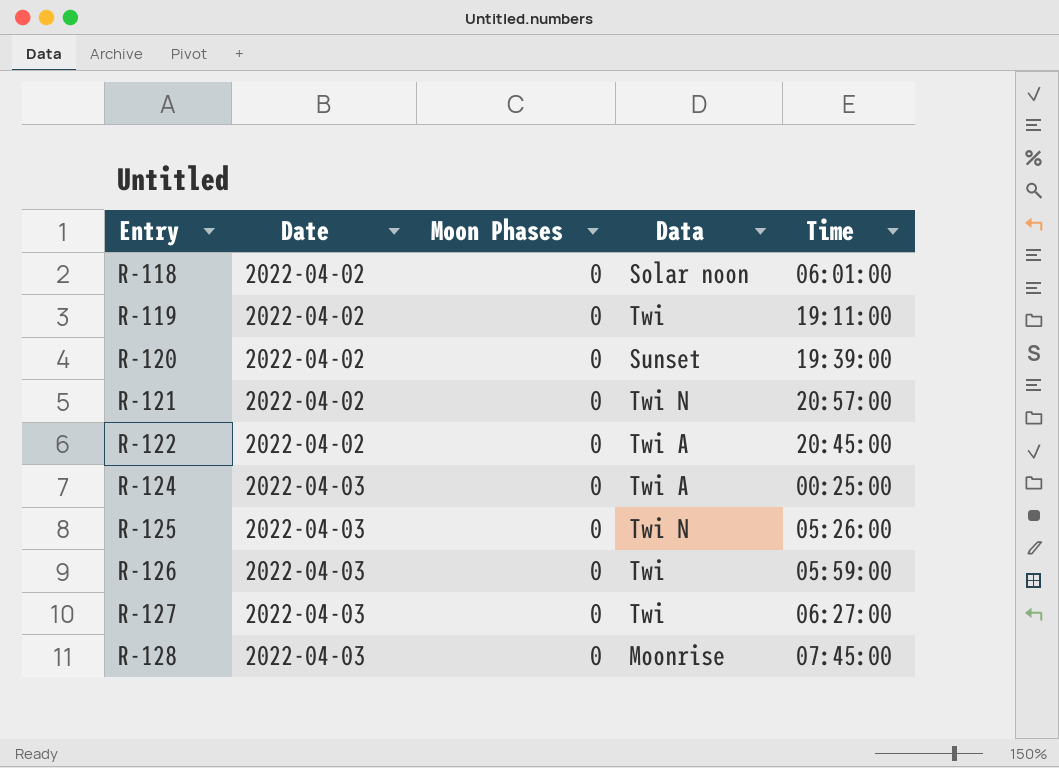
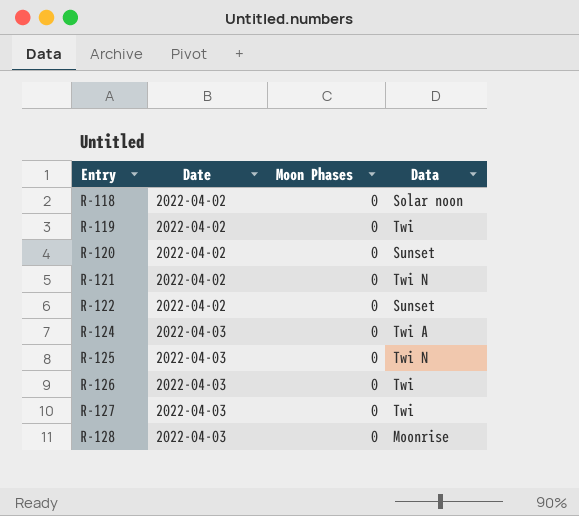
column Time | position: 5 -> none
R-122 | Data: Twi A -> Sunset

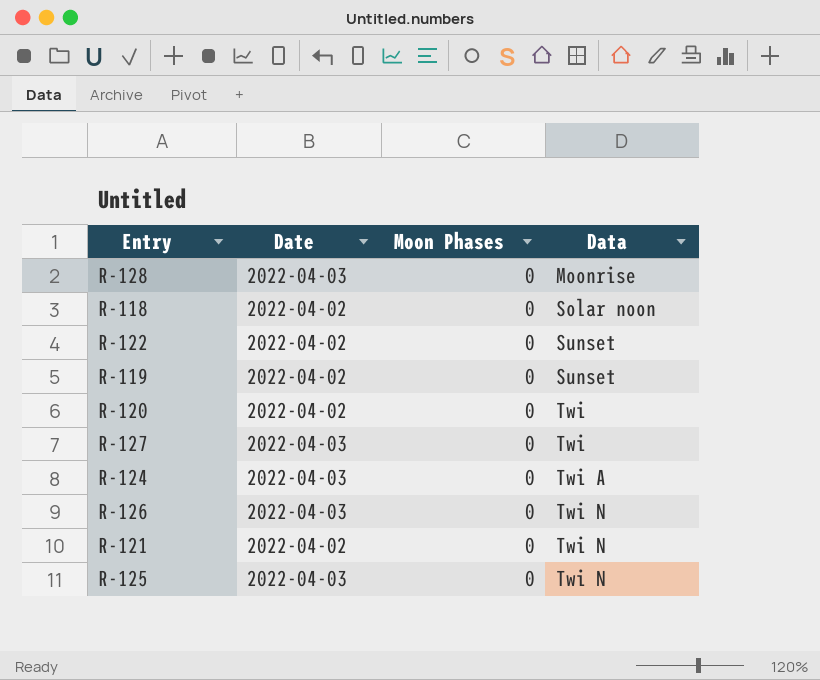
row order: Entry ascending -> Data ascending
R-119 | Data: Twi -> Sunset
R-120 | Data: Sunset -> Twi
R-126 | Data: Twi -> Twi N

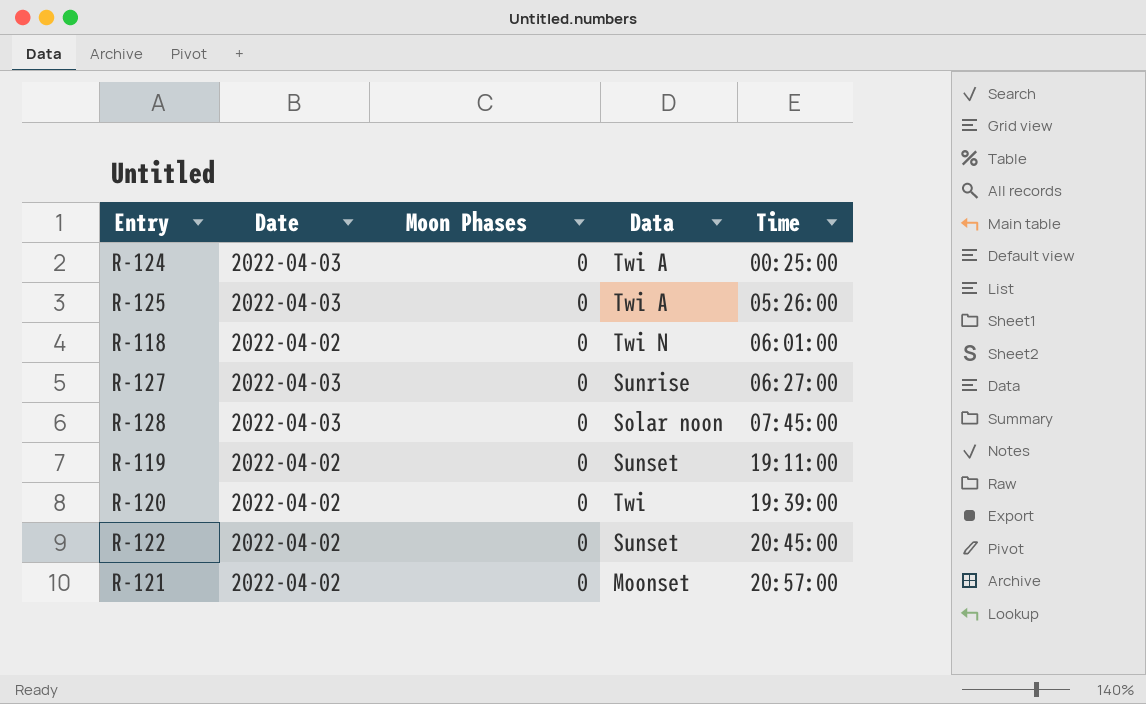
row order: Data ascending -> Time ascending
column Time | position: none -> 5
row R-126: 2022-04-03 | 0 | Twi N -> none
R-125 | Data: Twi N -> Twi A
R-118 | Data: Solar noon -> Twi N
R-127 | Data: Twi -> Sunrise
R-128 | Data: Moonrise -> Solar noon
R-121 | Data: Twi N -> Moonset

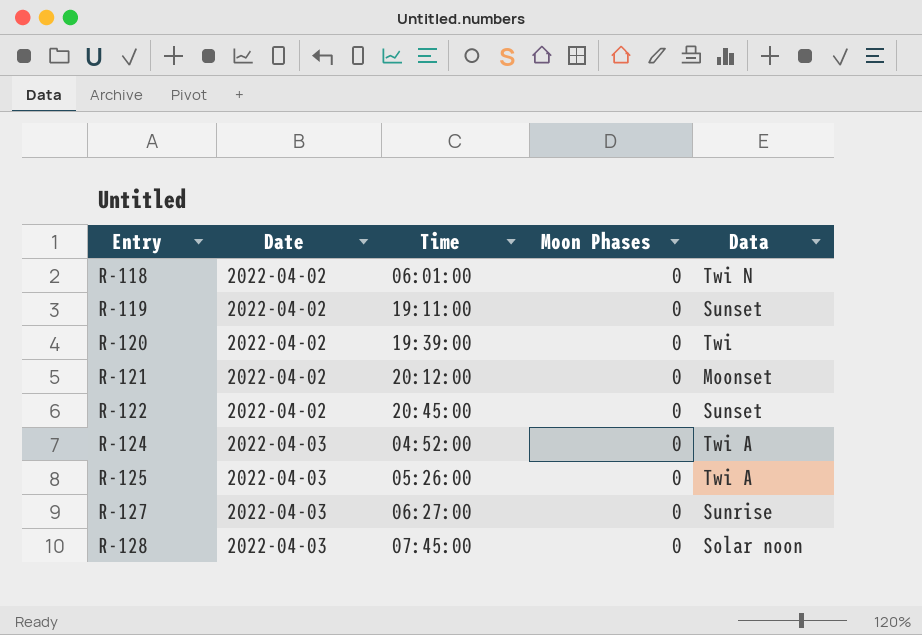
row order: Time ascending -> Entry ascending
column Time | position: 5 -> 3
R-121 | Time: 20:57:00 -> 20:12:00
R-124 | Time: 00:25:00 -> 04:52:00

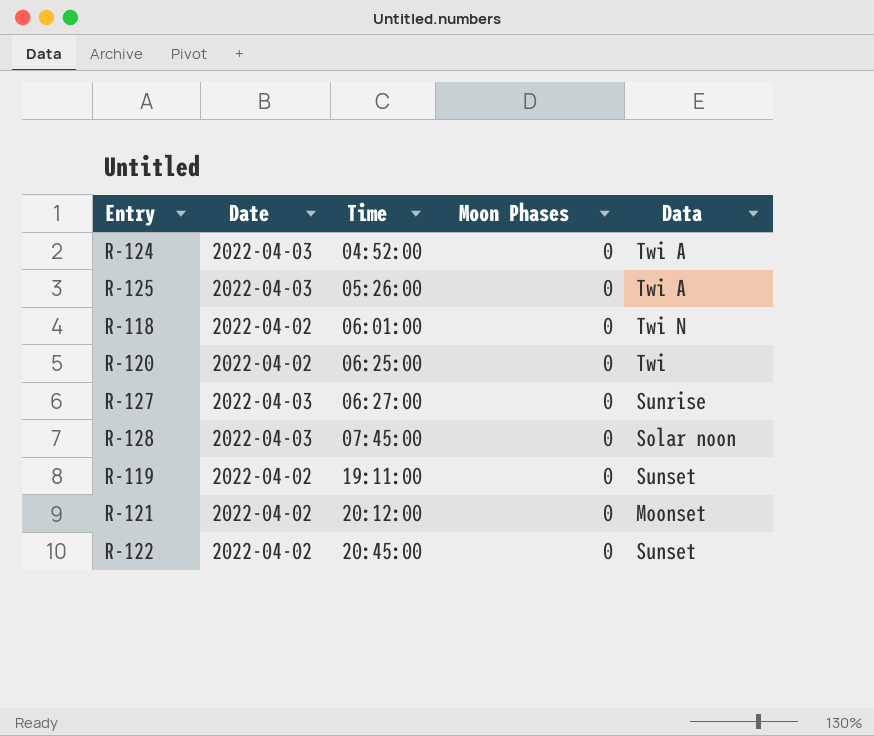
row order: Entry ascending -> Time ascending
R-120 | Time: 19:39:00 -> 06:25:00

